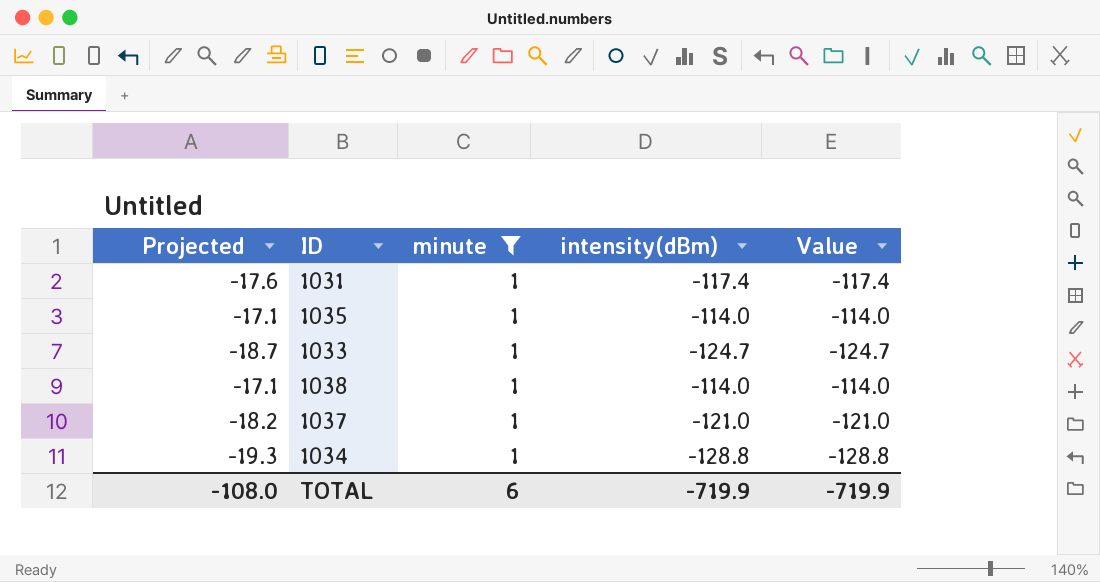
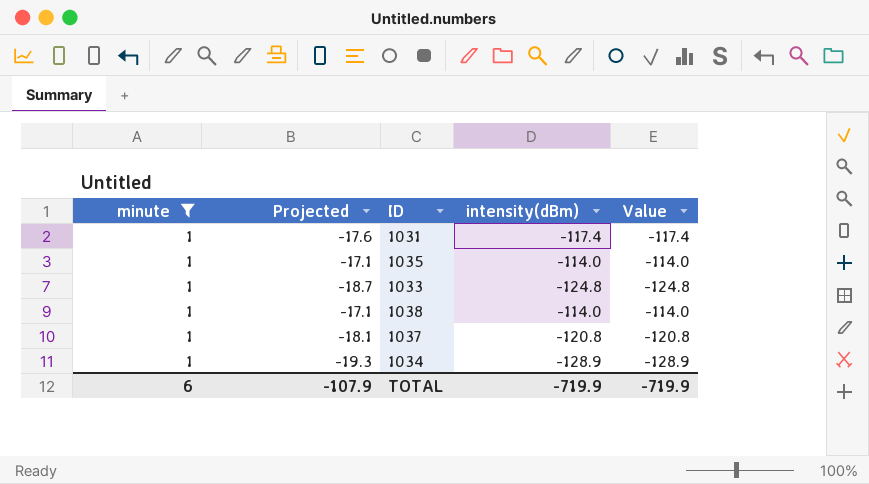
column minute | position: 3 -> 1
1033 | intensity(dBm): -124.7 -> -124.8
1033 | Value: -124.7 -> -124.8
1037 | Projected: -18.2 -> -18.1
1037 | intensity(dBm): -121.0 -> -120.8
1037 | Value: -121.0 -> -120.8
1034 | intensity(dBm): -128.8 -> -128.9
1034 | Value: -128.8 -> -128.9
TOTAL | Projected: -108.0 -> -107.9

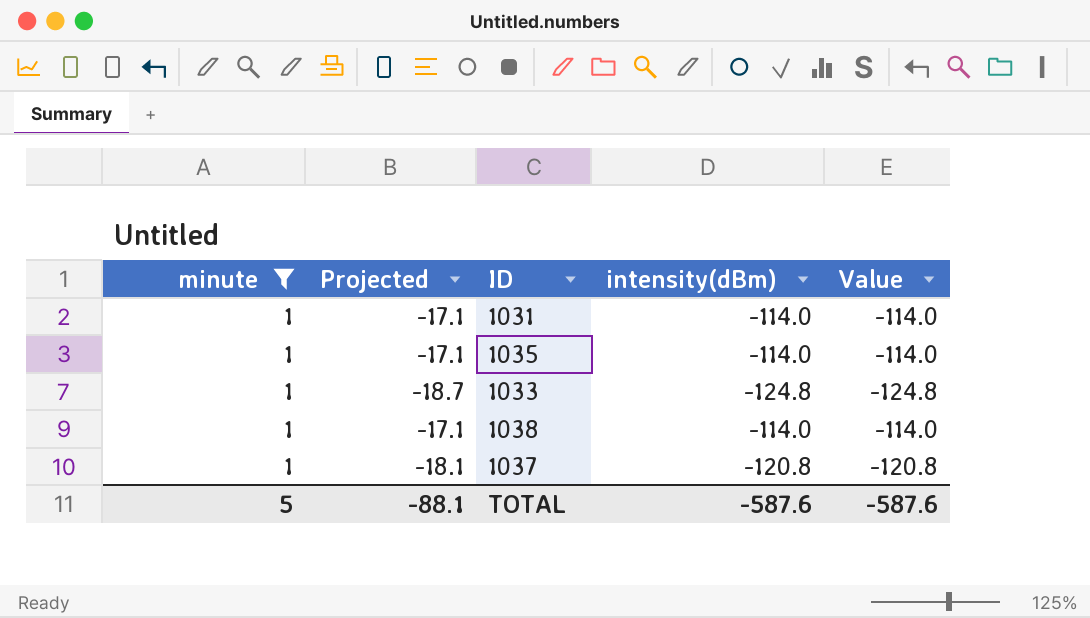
row 1034: 1 | -19.3 | -128.9 | -128.9 -> none
1031 | Projected: -17.6 -> -17.1
1031 | intensity(dBm): -117.4 -> -114.0
1031 | Value: -117.4 -> -114.0
TOTAL | minute: 6 -> 5
TOTAL | Projected: -107.9 -> -88.1
TOTAL | intensity(dBm): -719.9 -> -587.6
TOTAL | Value: -719.9 -> -587.6

